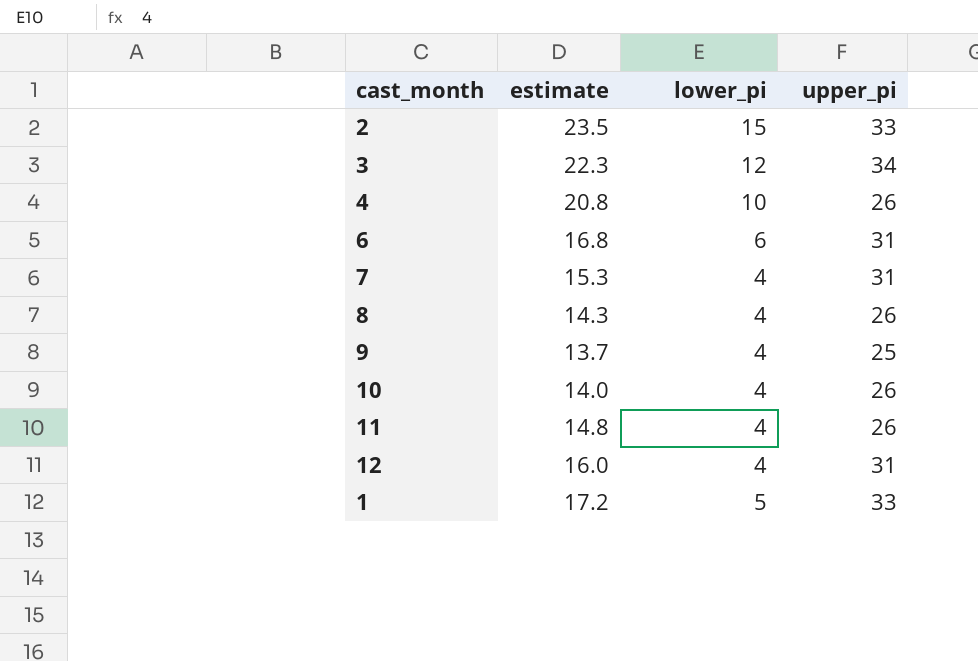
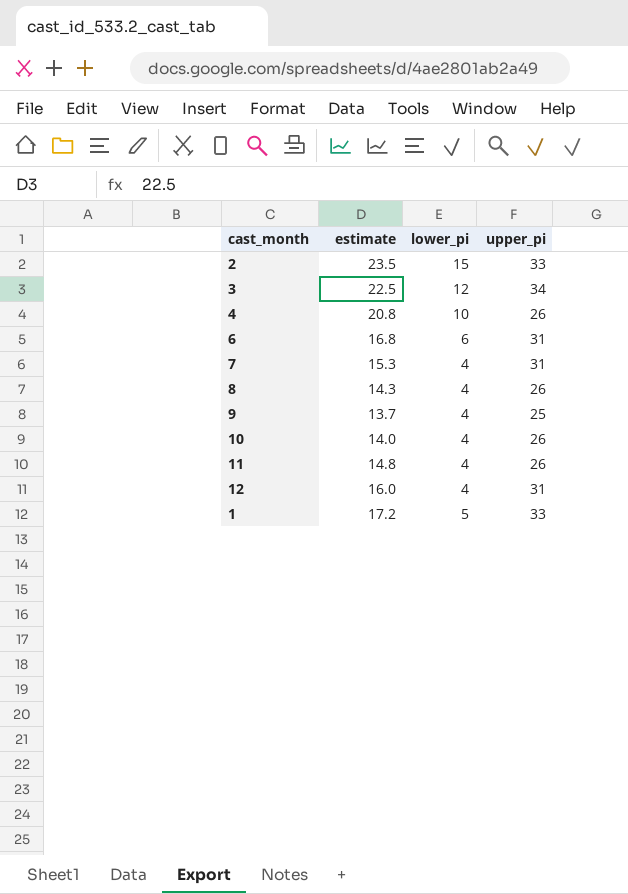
3 | estimate: 22.3 -> 22.5

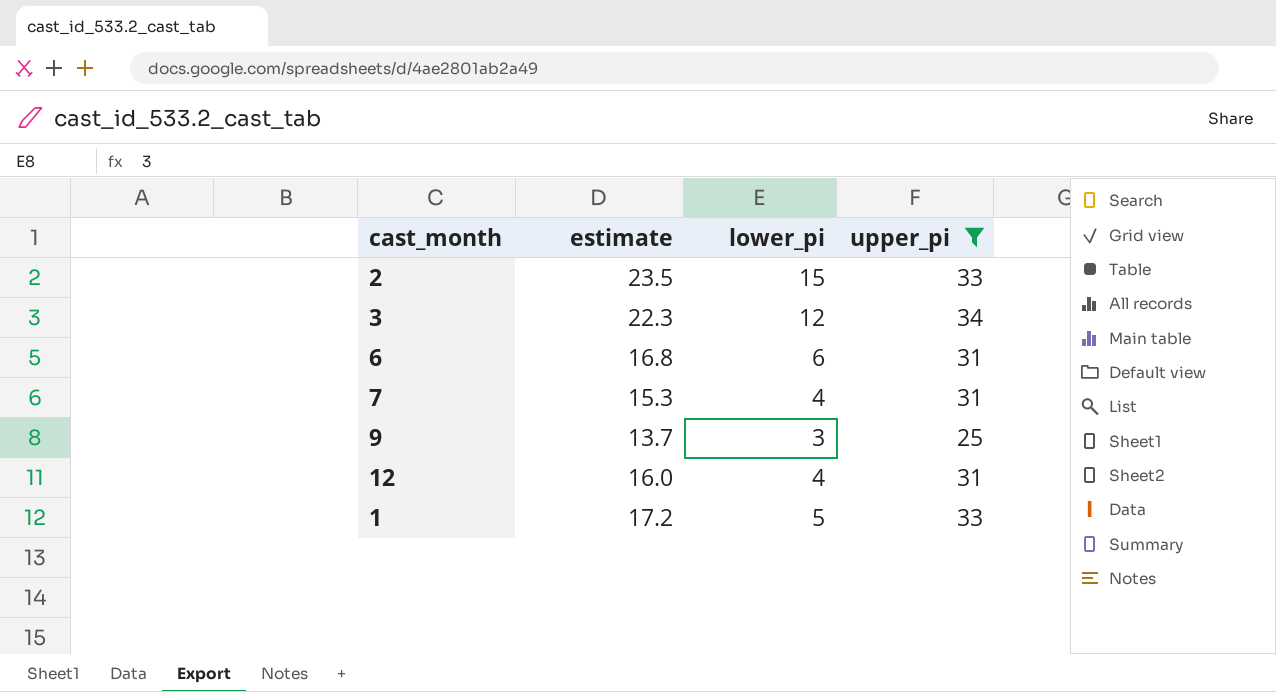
filter: none -> upper_pi != 26
3 | estimate: 22.5 -> 22.3
9 | lower_pi: 4 -> 3

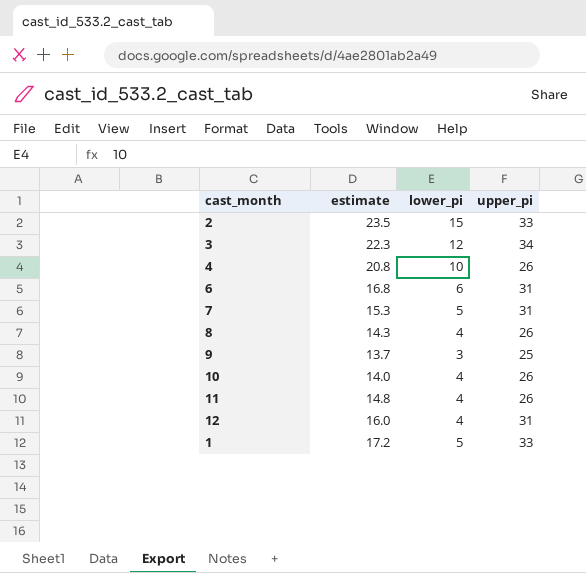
filter: upper_pi != 26 -> none
7 | lower_pi: 4 -> 5

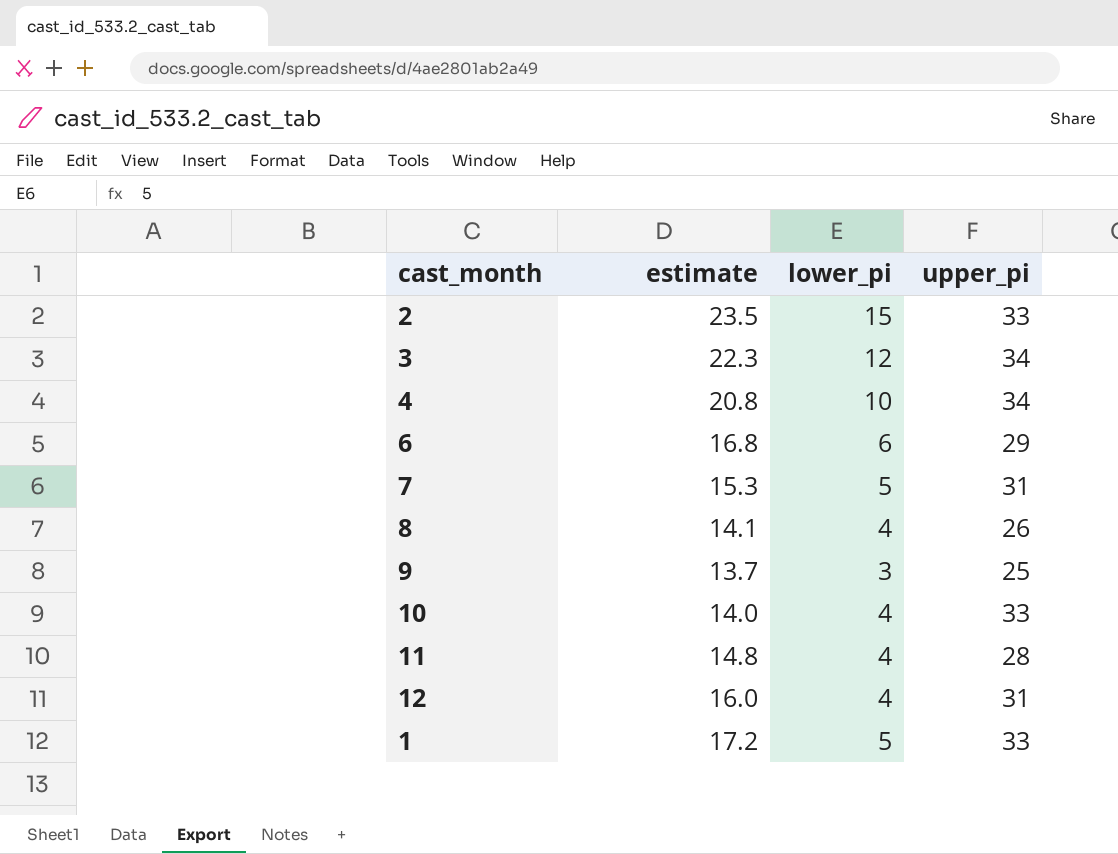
4 | upper_pi: 26 -> 34
6 | upper_pi: 31 -> 29
8 | estimate: 14.3 -> 14.1
10 | upper_pi: 26 -> 33
11 | upper_pi: 26 -> 28

